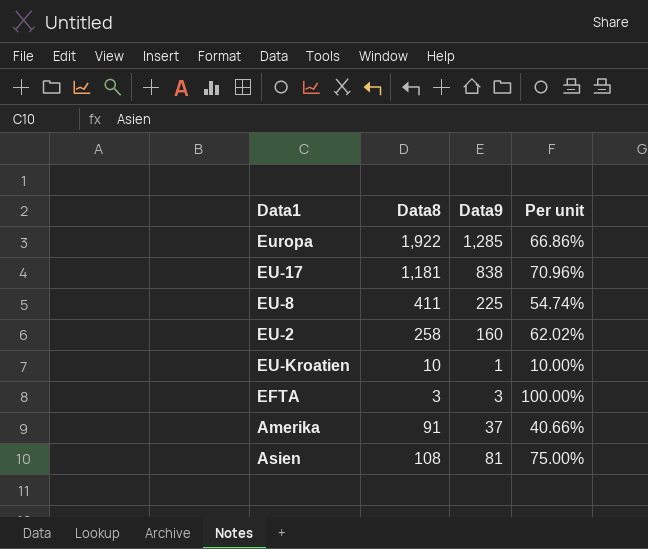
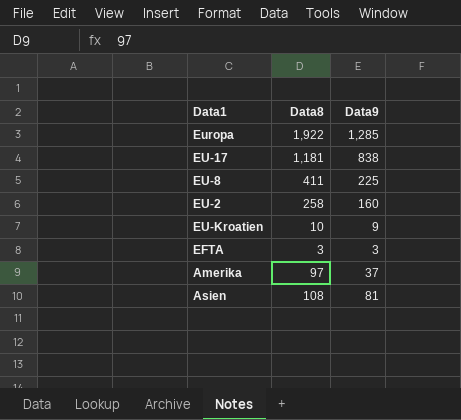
column Per unit | formula: [Data9] / [Data8] -> none
EU-Kroatien | Data9: 1 -> 9
Amerika | Data8: 91 -> 97

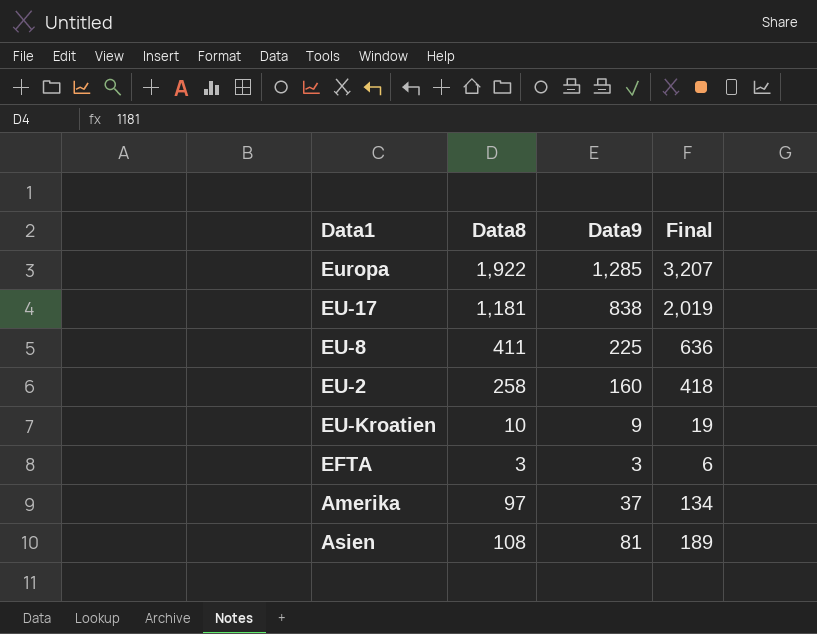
column Final | formula: none -> [Data8] + [Data9]

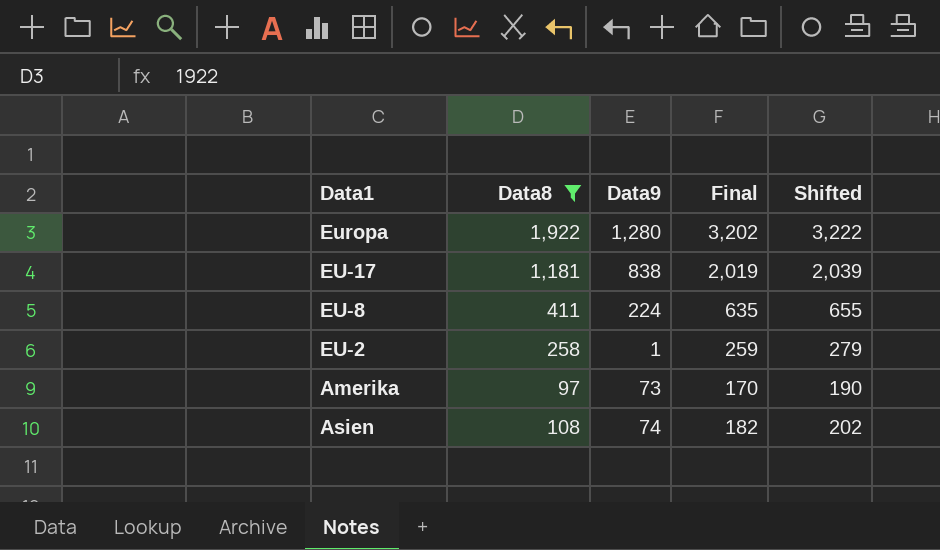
filter: none -> Data8 >= 97
column Shifted | formula: none -> [Final] + 20
Europa | Data9: 1,285 -> 1,280
Europa | Final: 3,207 -> 3,202
EU-8 | Data9: 225 -> 224
EU-8 | Final: 636 -> 635
EU-2 | Data9: 160 -> 1
EU-2 | Final: 418 -> 259
Amerika | Data9: 37 -> 73
Amerika | Final: 134 -> 170
Asien | Data9: 81 -> 74
Asien | Final: 189 -> 182

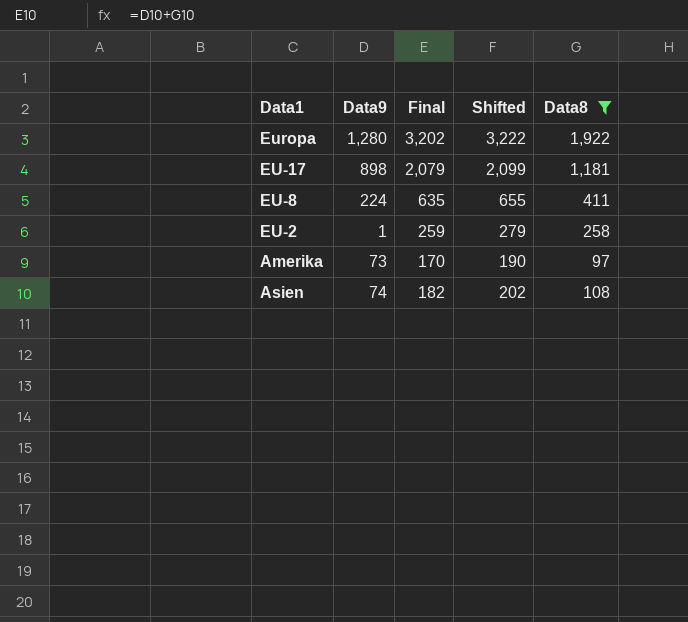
column Data8 | position: 2 -> 5
EU-17 | Data9: 838 -> 898
EU-17 | Final: 2,019 -> 2,079
EU-17 | Shifted: 2,039 -> 2,099

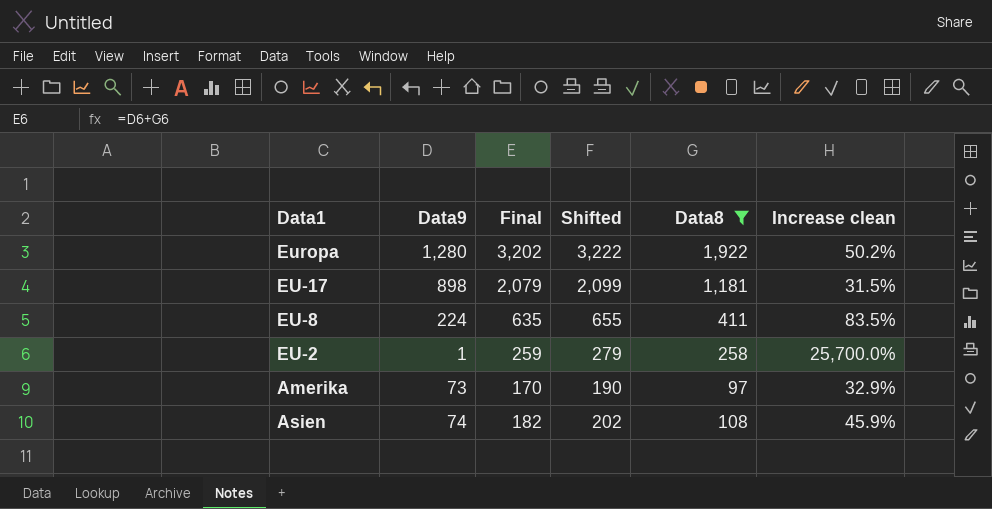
column Increase clean | formula: none -> ([Data8] - [Data9]) / [Data9]

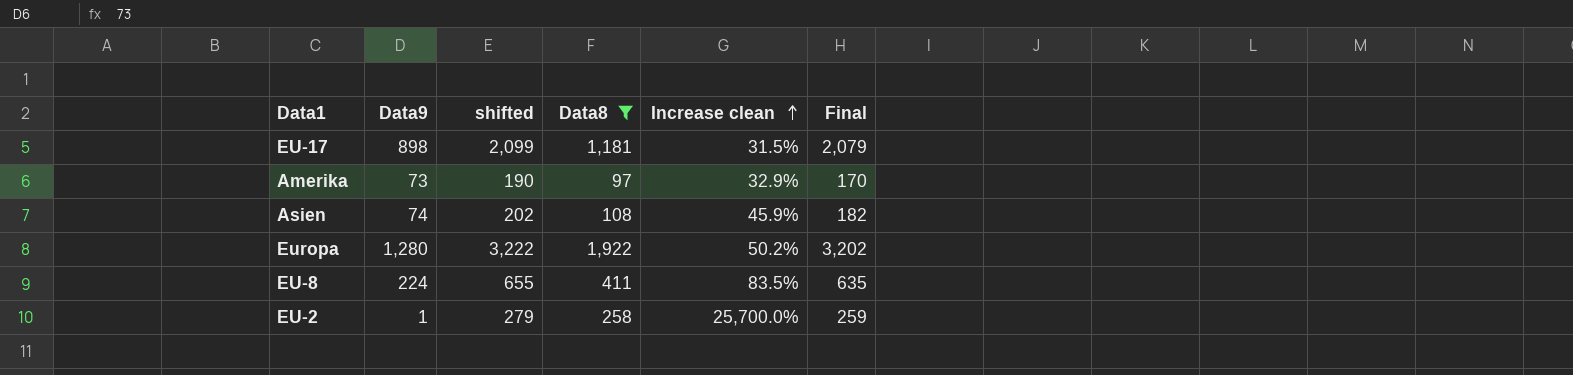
row order: none -> Increase clean ascending
column name: Shifted -> shifted
column Final | position: 3 -> 6

